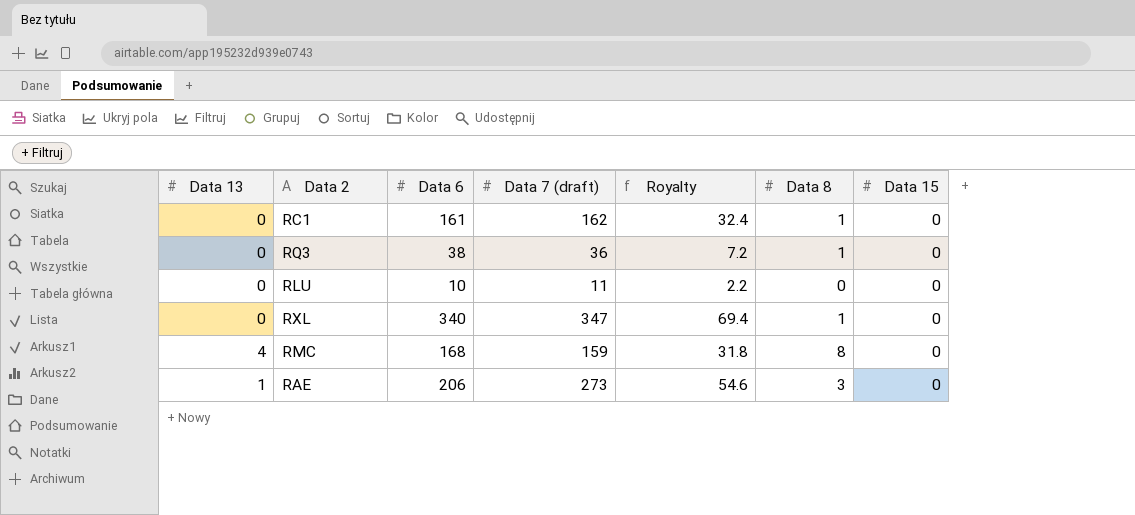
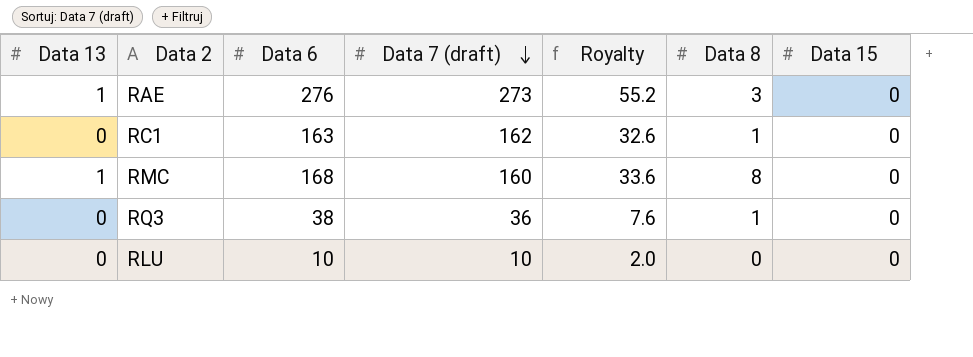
row order: none -> Data 7 (draft) descending
column Royalty | formula: [Data 7 (draft)] * 0.2 -> [Data 6] * 0.2
row RXL: 0 | 340 | 347 | 69.4 | 1 | 0 -> none
RAE | Data 6: 206 -> 276
RC1 | Data 6: 161 -> 163
RMC | Data 13: 4 -> 1
RMC | Data 7 (draft): 159 -> 160
RLU | Data 7 (draft): 11 -> 10

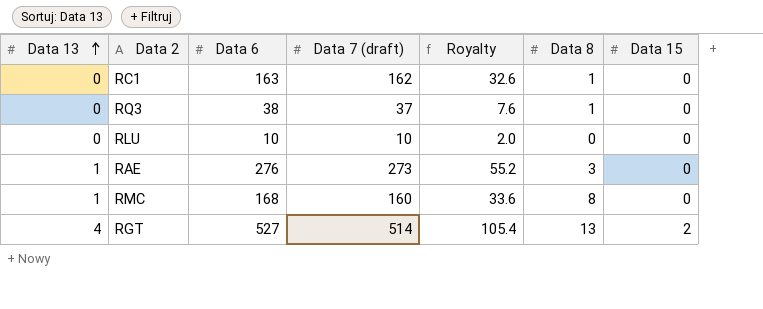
row order: Data 7 (draft) descending -> Data 13 ascending
RQ3 | Data 7 (draft): 36 -> 37
row RGT: none -> 4 | 527 | 514 | 105.4 | 13 | 2

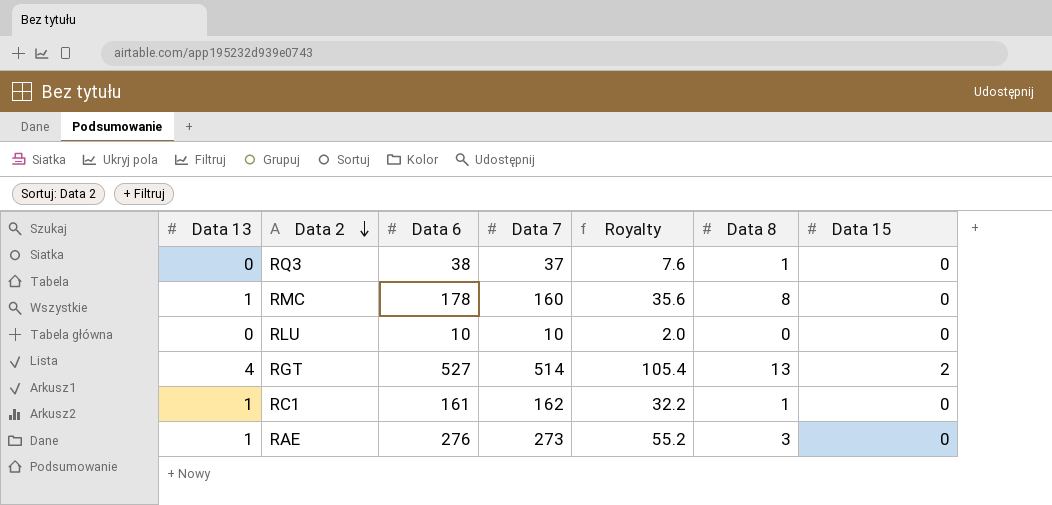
row order: Data 13 ascending -> Data 2 descending
column name: Data 7 (draft) -> Data 7
RMC | Data 6: 168 -> 178
RMC | Royalty: 33.6 -> 35.6
RC1 | Data 13: 0 -> 1
RC1 | Data 6: 163 -> 161
RC1 | Royalty: 32.6 -> 32.2

